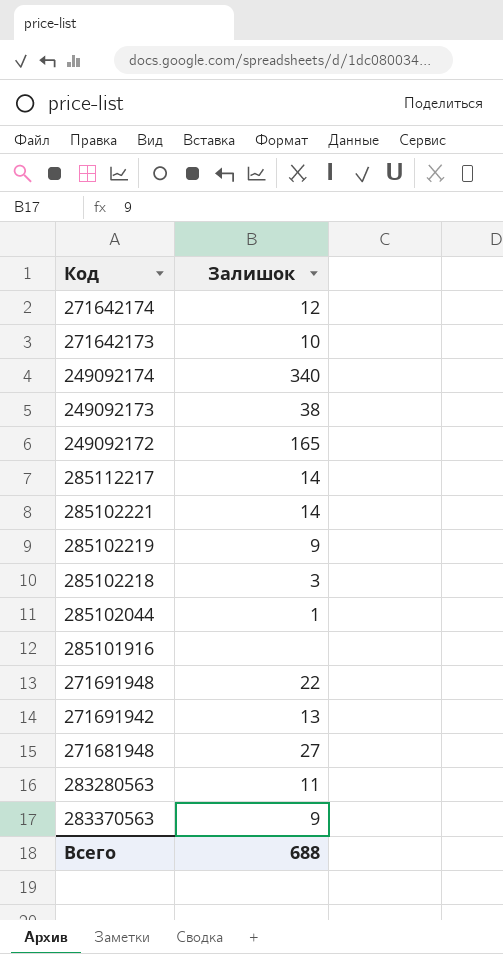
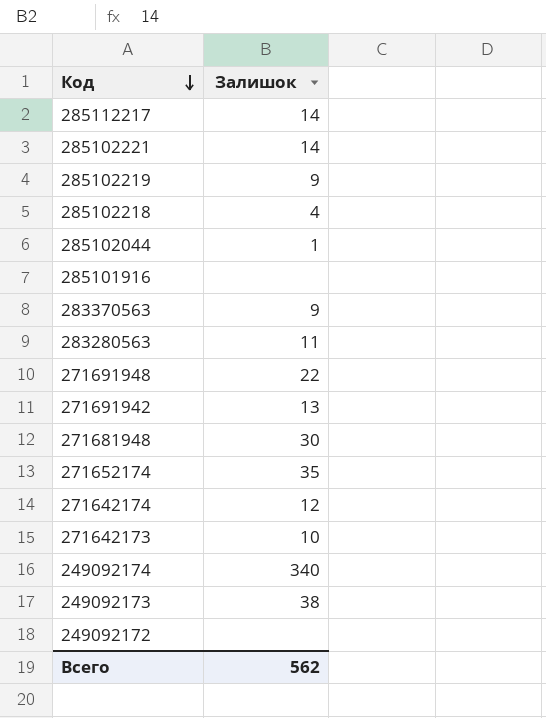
row order: none -> Код descending
285102218 | Залишок: 3 -> 4
271681948 | Залишок: 27 -> 30
row 271652174: none -> 35
249092172 | Залишок: 165 -> none
Всего | Залишок: 688 -> 562

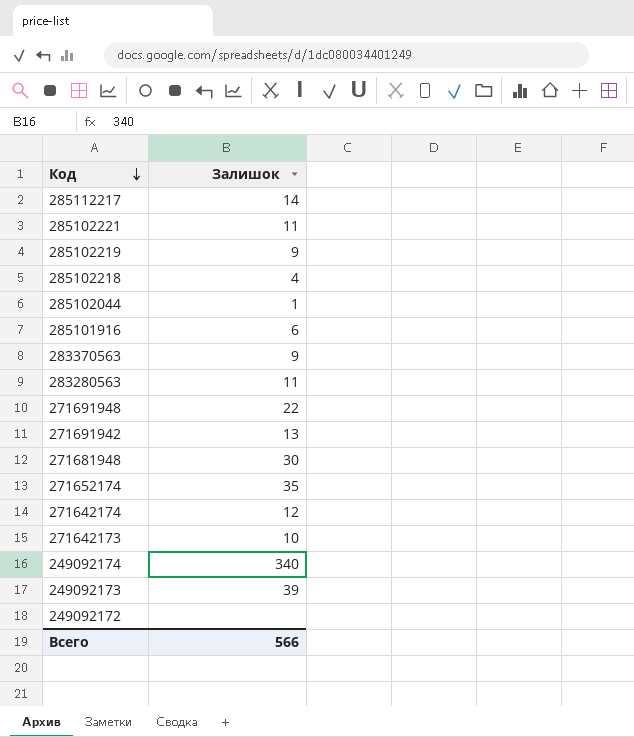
285102221 | Залишок: 14 -> 11
285101916 | Залишок: none -> 6
249092173 | Залишок: 38 -> 39
Всего | Залишок: 562 -> 566

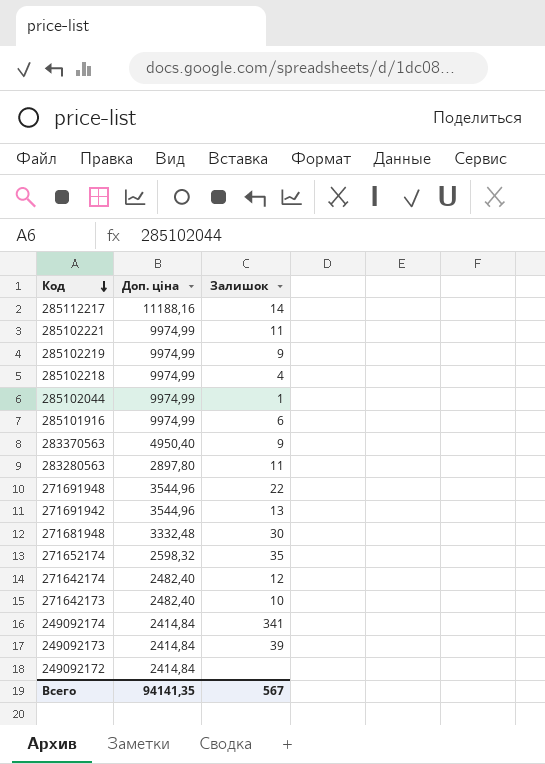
column Доп. ціна | position: none -> 2
249092174 | Залишок: 340 -> 341
Всего | Залишок: 566 -> 567

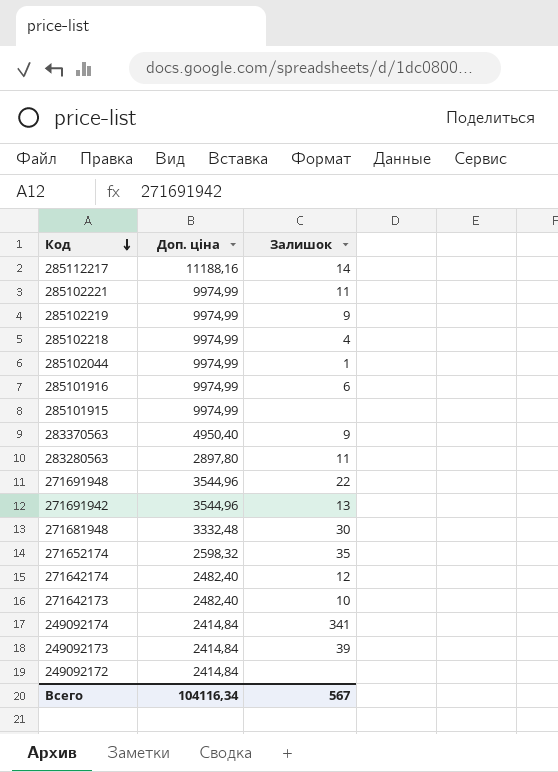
row 285101915: none -> 9974,99 | none
Всего | Доп. ціна: 94141,35 -> 104116,34

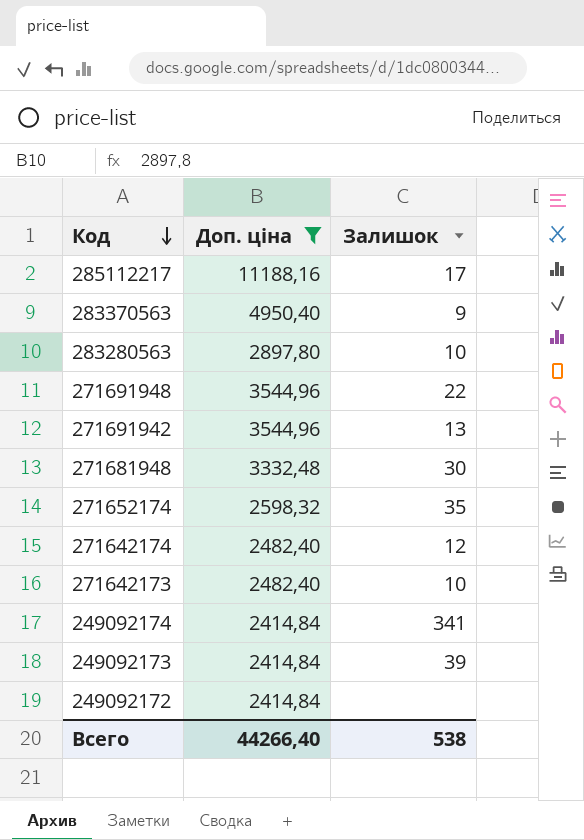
filter: none -> Доп. ціна != 9974,99
285112217 | Залишок: 14 -> 17
283280563 | Залишок: 11 -> 10
Всего | Доп. ціна: 104116,34 -> 44266,40
Всего | Залишок: 567 -> 538

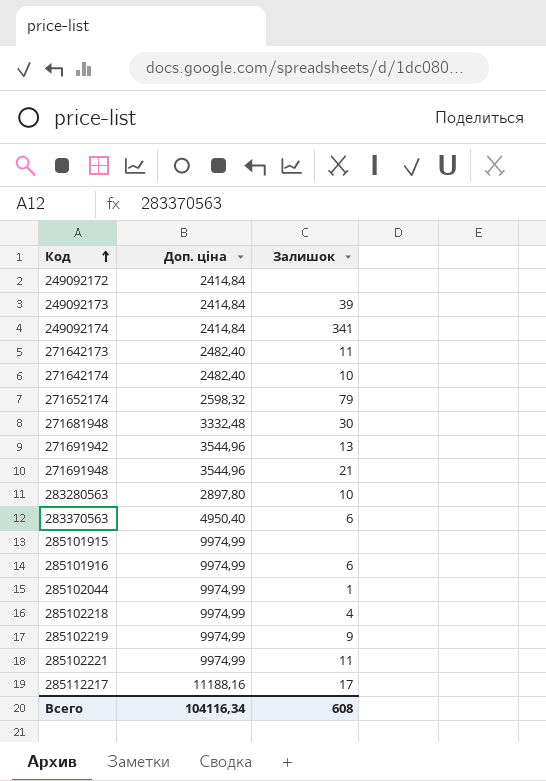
filter: Доп. ціна != 9974,99 -> none
row order: Код descending -> Код ascending
271642173 | Залишок: 10 -> 11
271642174 | Залишок: 12 -> 10
271652174 | Залишок: 35 -> 79
271691948 | Залишок: 22 -> 21
283370563 | Залишок: 9 -> 6
Всего | Доп. ціна: 44266,40 -> 104116,34
Всего | Залишок: 538 -> 608

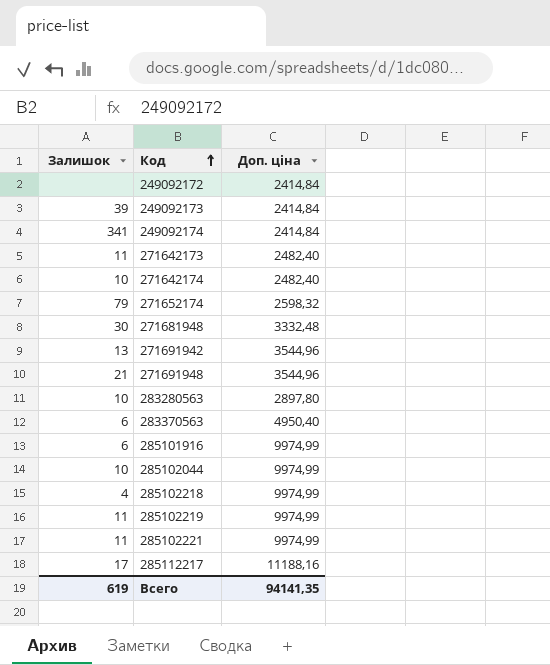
column Залишок | position: 3 -> 1
row 285101915: 9974,99 | none -> none
285102044 | Залишок: 1 -> 10
285102219 | Залишок: 9 -> 11
Всего | Залишок: 608 -> 619
Всего | Доп. ціна: 104116,34 -> 94141,35

